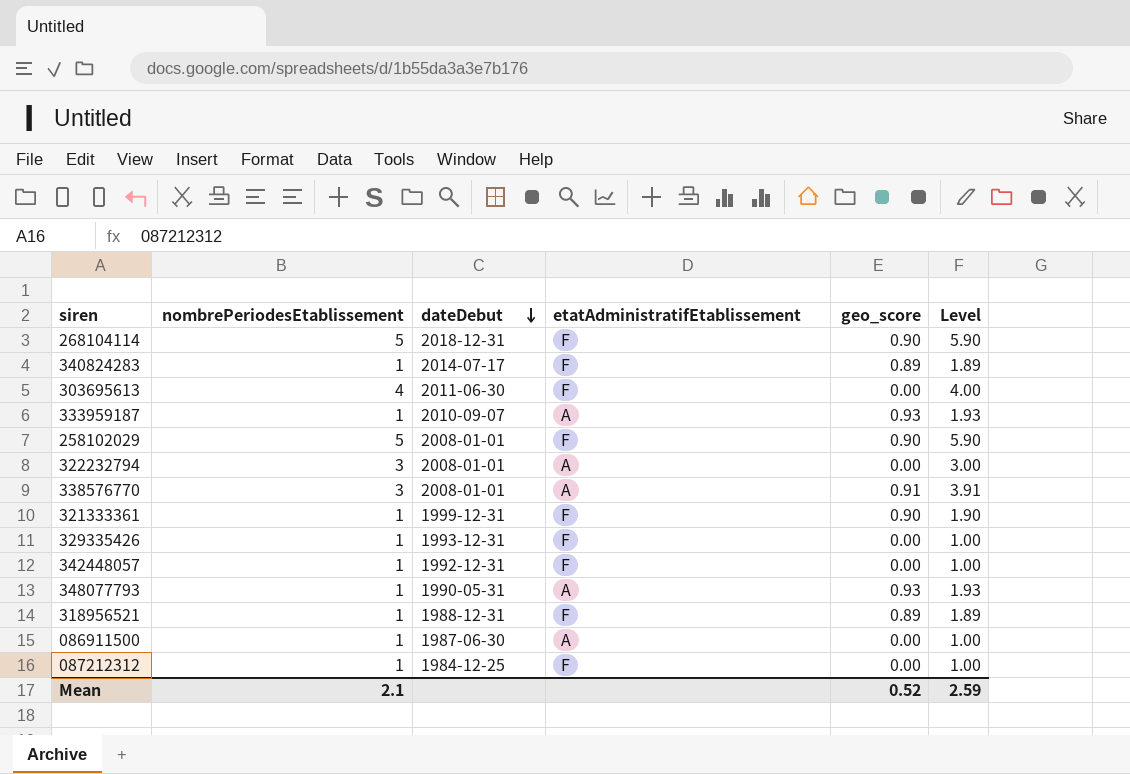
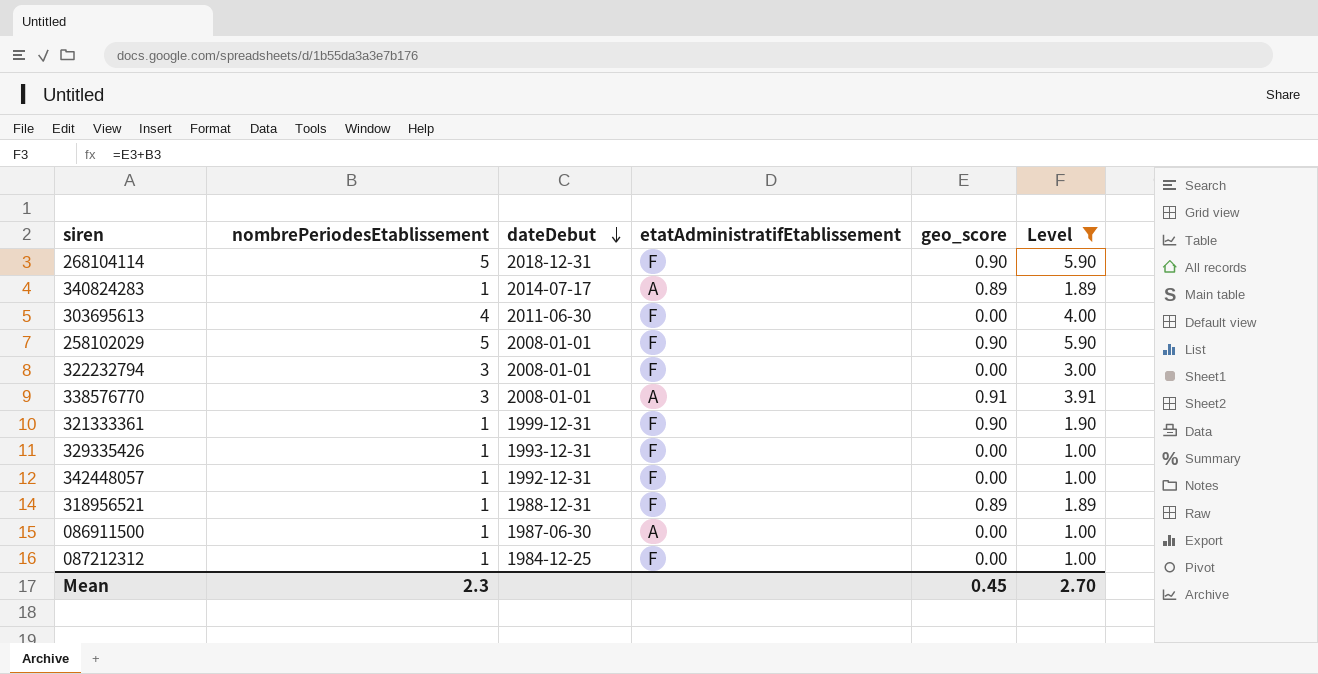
filter: none -> Level != 1.93
340824283 | etatAdministratifEtablissement: F -> A
322232794 | etatAdministratifEtablissement: A -> F
Mean | nombrePeriodesEtablissement: 2.1 -> 2.3
Mean | geo_score: 0.52 -> 0.45
Mean | Level: 2.59 -> 2.70

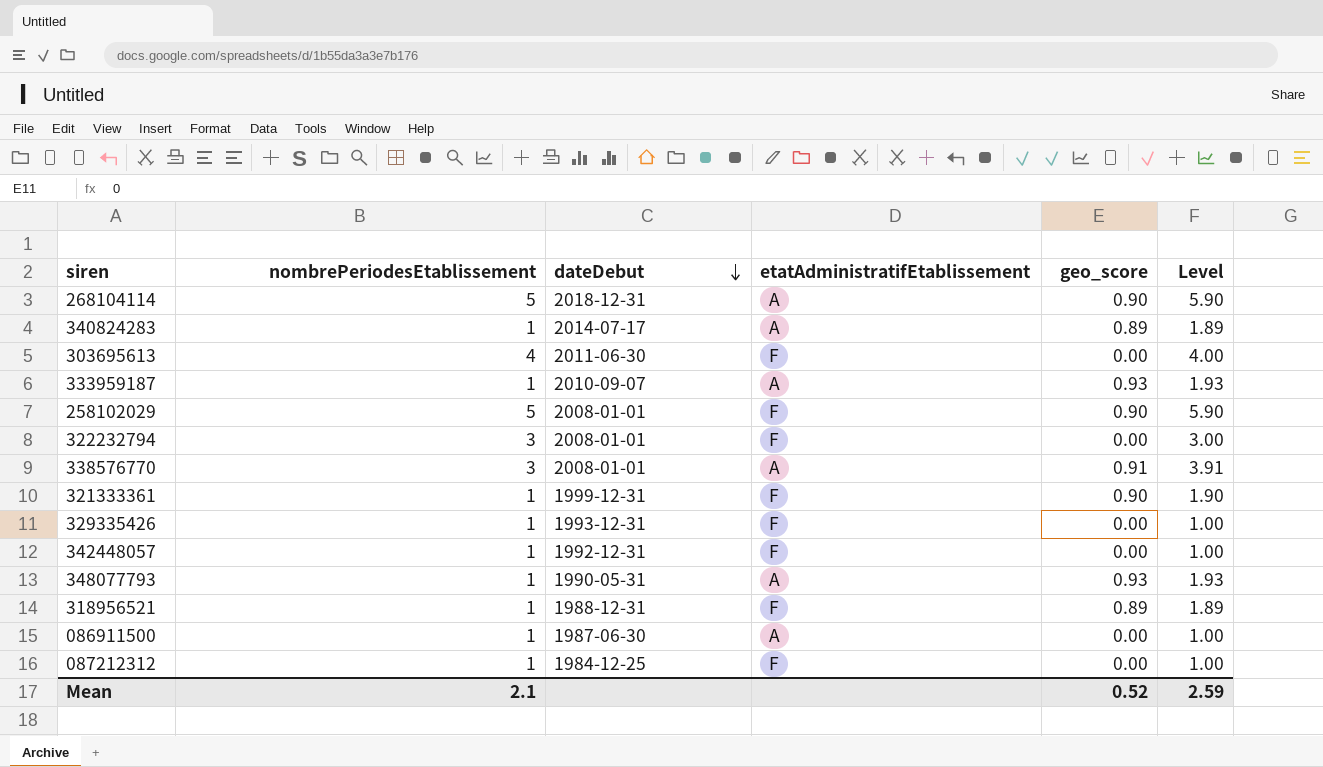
filter: Level != 1.93 -> none
268104114 | etatAdministratifEtablissement: F -> A
Mean | nombrePeriodesEtablissement: 2.3 -> 2.1
Mean | geo_score: 0.45 -> 0.52
Mean | Level: 2.70 -> 2.59

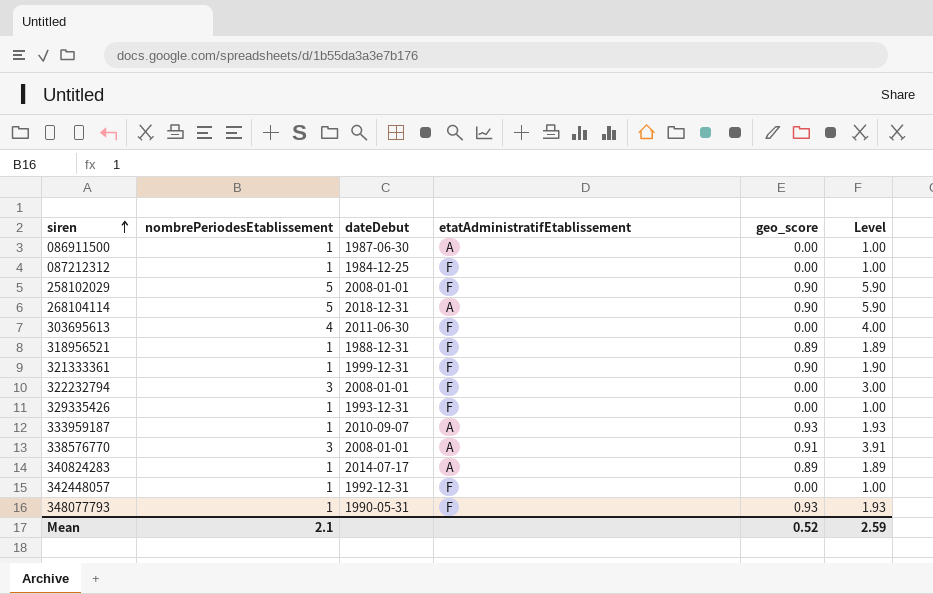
row order: dateDebut descending -> siren ascending
348077793 | etatAdministratifEtablissement: A -> F

